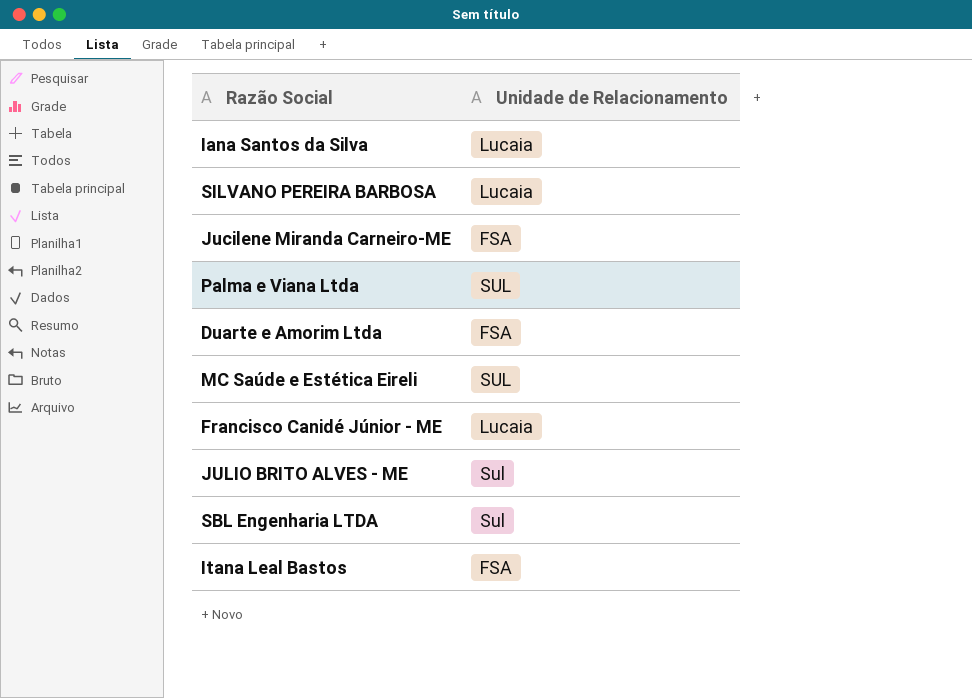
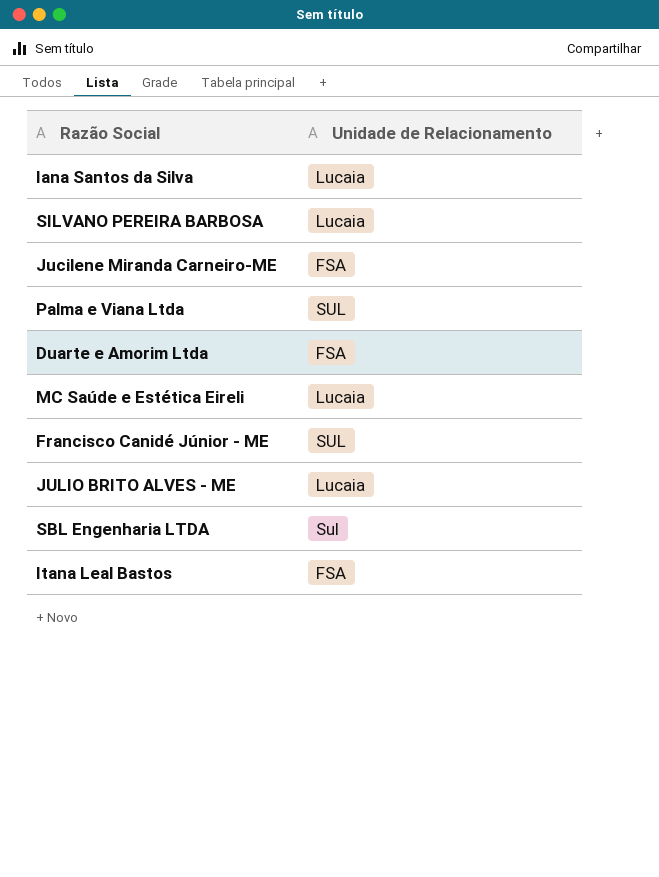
MC Saúde e Estética Eireli | Unidade de Relacionamento: SUL -> Lucaia
Francisco Canidé Júnior - ME | Unidade de Relacionamento: Lucaia -> SUL
JULIO BRITO ALVES - ME | Unidade de Relacionamento: Sul -> Lucaia

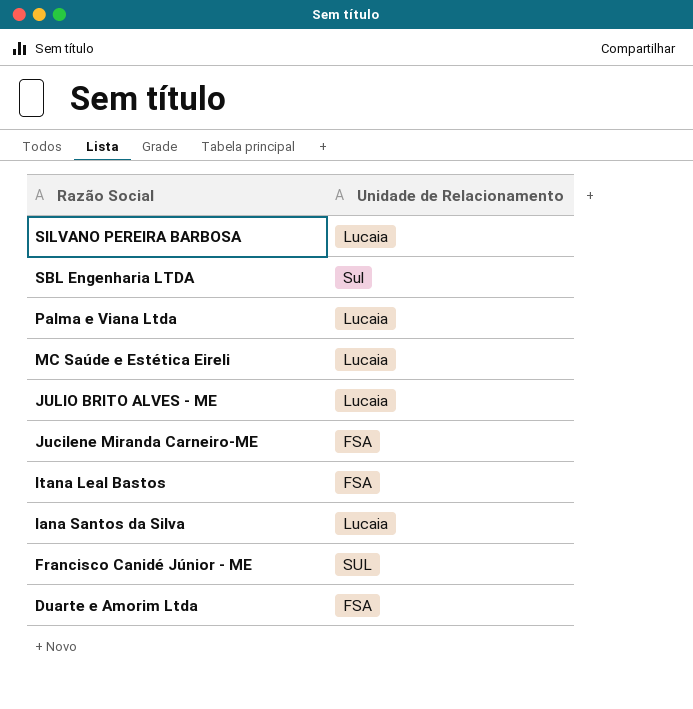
row order: none -> Razão Social descending
Palma e Viana Ltda | Unidade de Relacionamento: SUL -> Lucaia

